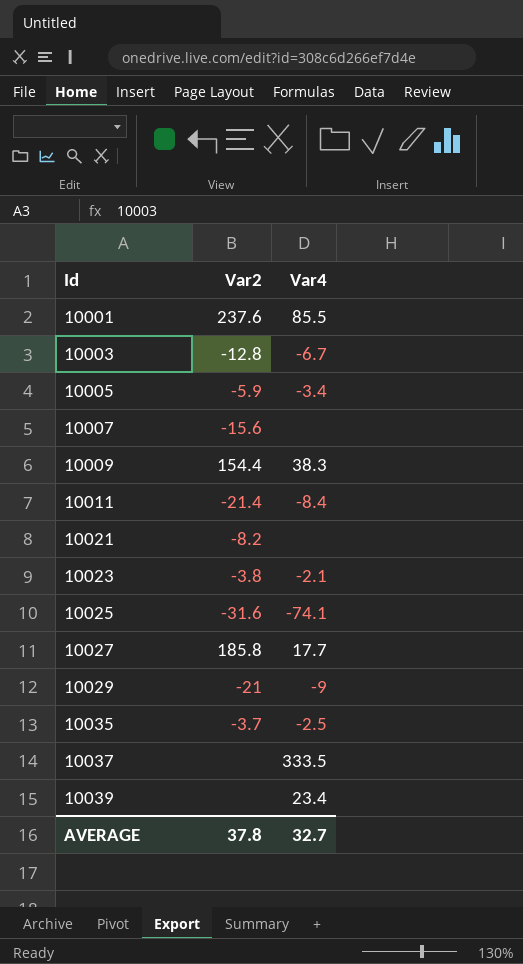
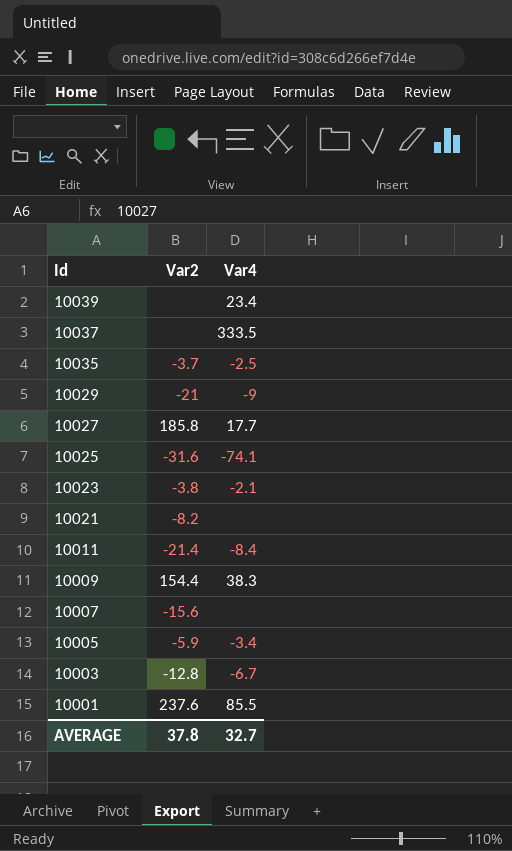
row order: Id ascending -> Id descending

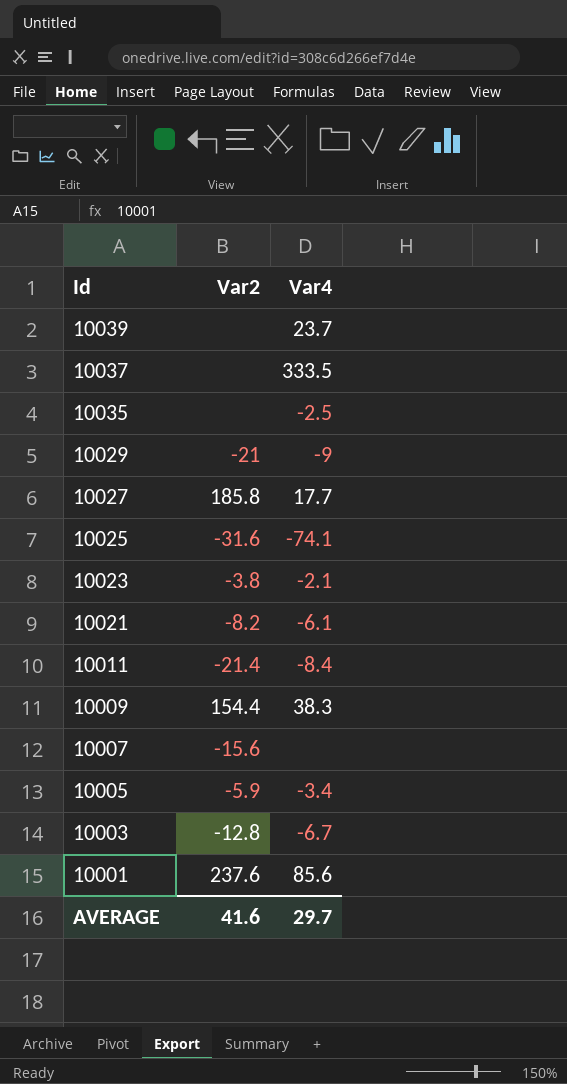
10039 | Var4: 23.4 -> 23.7
10035 | Var2: -3.7 -> none
10021 | Var4: none -> -6.1
10001 | Var4: 85.5 -> 85.6
AVERAGE | Var2: 37.8 -> 41.6
AVERAGE | Var4: 32.7 -> 29.7

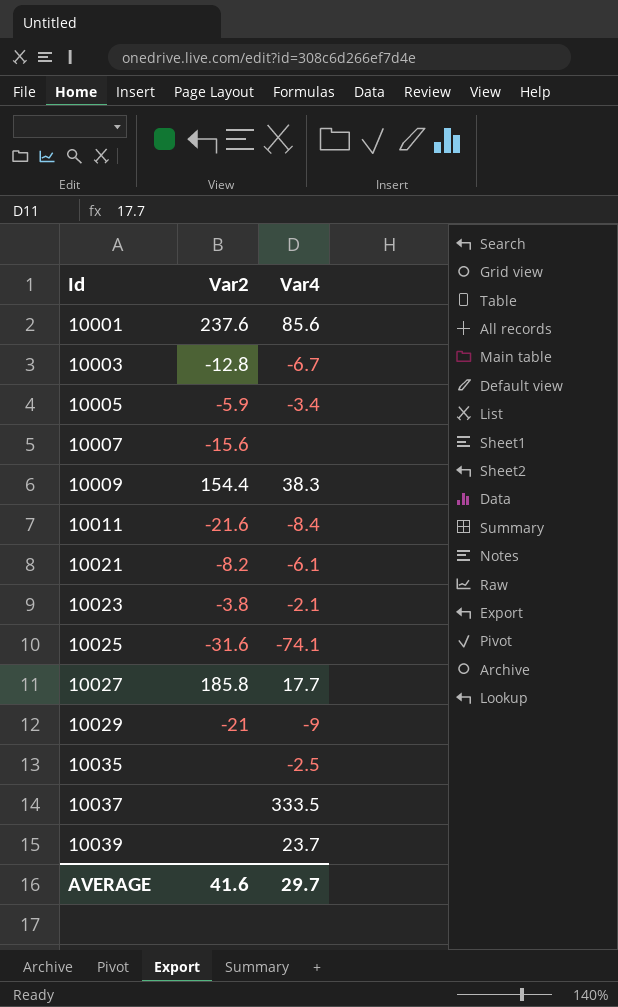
row order: Id descending -> Id ascending
10011 | Var2: -21.4 -> -21.6

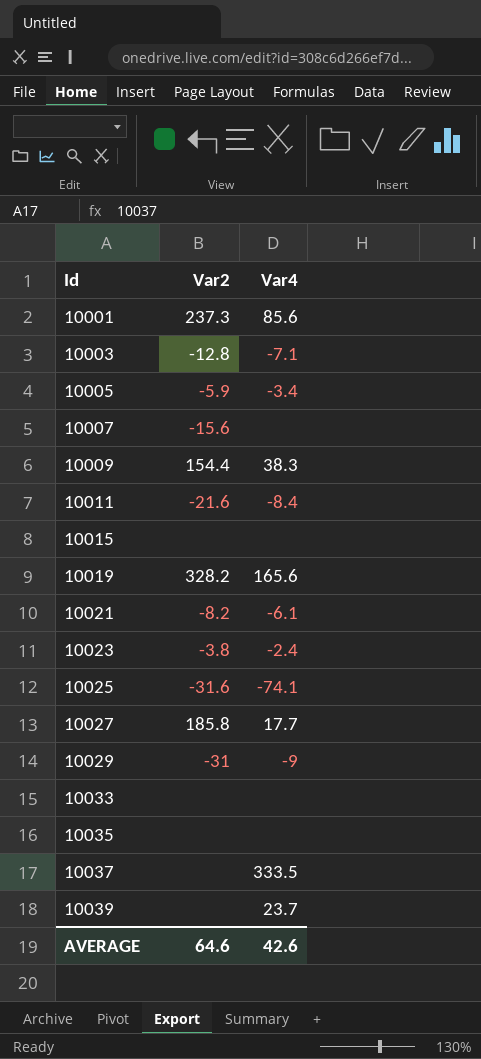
10001 | Var2: 237.6 -> 237.3
10003 | Var4: -6.7 -> -7.1
row 10015: none -> none | none
row 10019: none -> 328.2 | 165.6
10023 | Var4: -2.1 -> -2.4
10029 | Var2: -21 -> -31
row 10033: none -> none | none
10035 | Var4: -2.5 -> none
AVERAGE | Var2: 41.6 -> 64.6
AVERAGE | Var4: 29.7 -> 42.6

